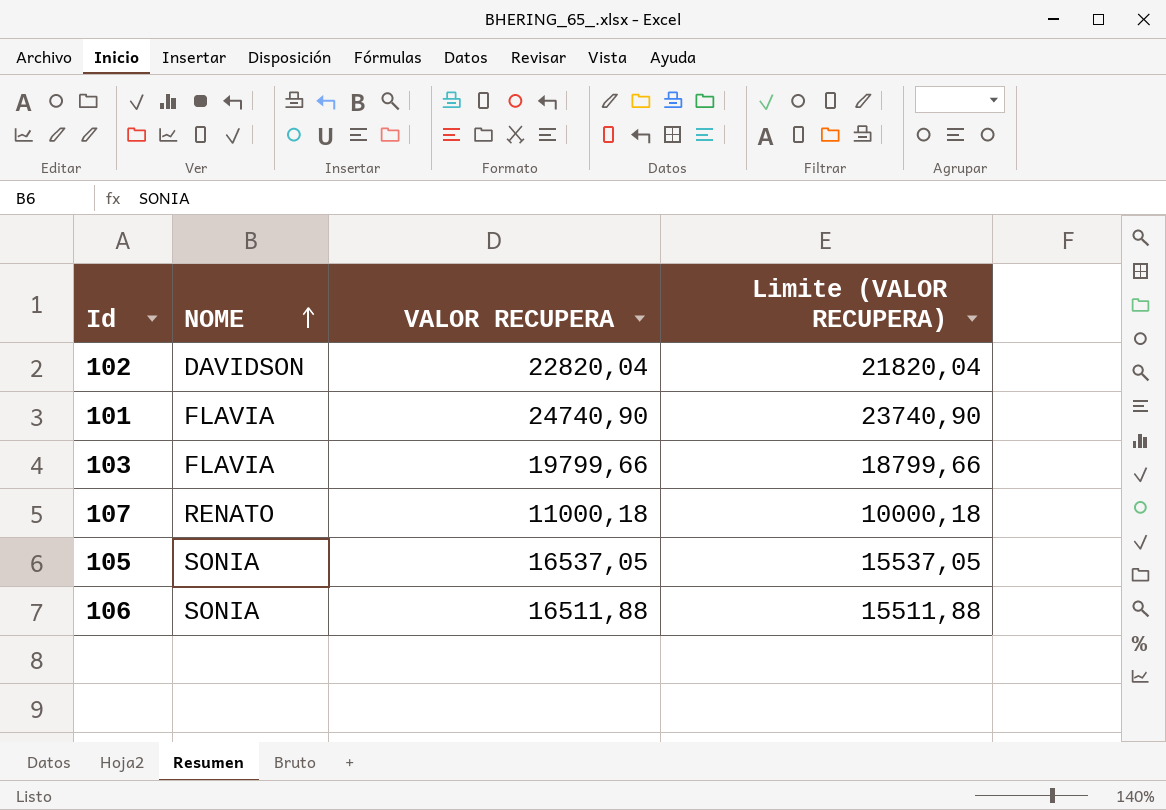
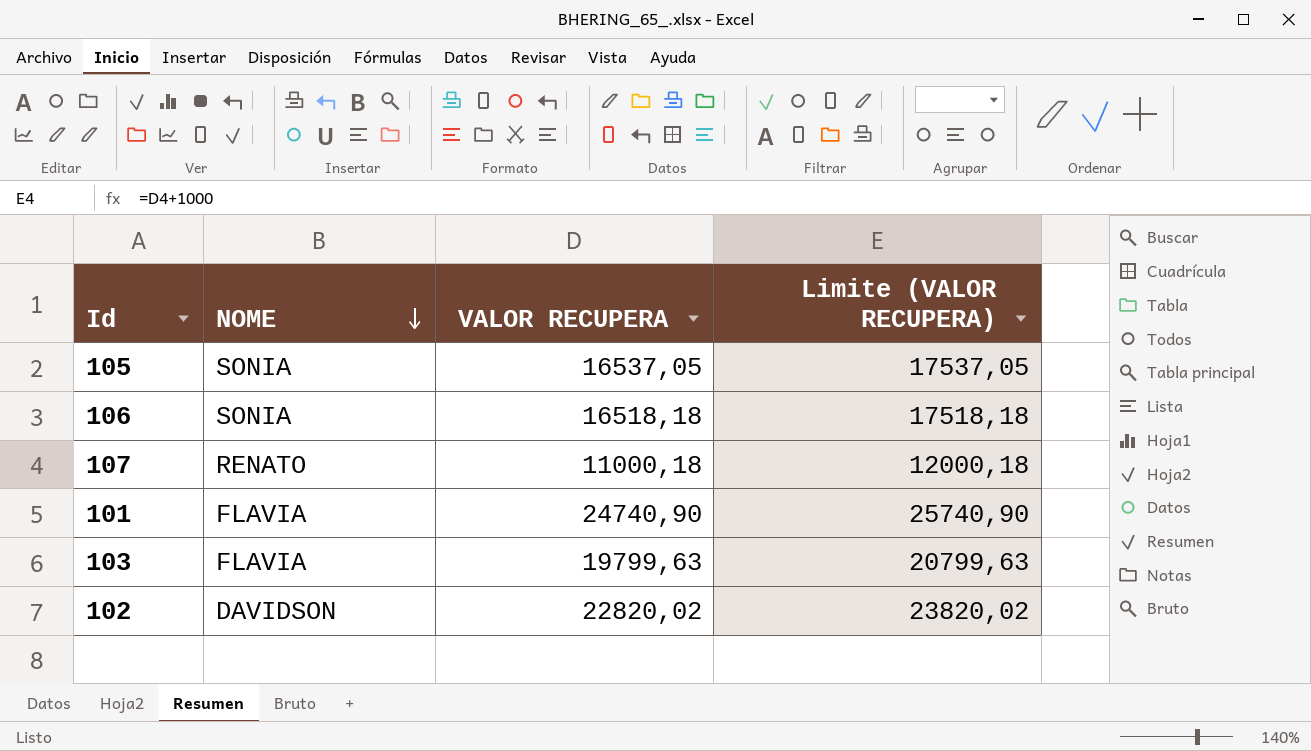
row order: NOME ascending -> NOME descending
column Limite (VALOR RECUPERA) | formula: [VALOR RECUPERA] - 1000 -> [VALOR RECUPERA] + 1000
106 | VALOR RECUPERA: 16511,88 -> 16518,18
103 | VALOR RECUPERA: 19799,66 -> 19799,63
102 | VALOR RECUPERA: 22820,04 -> 22820,02

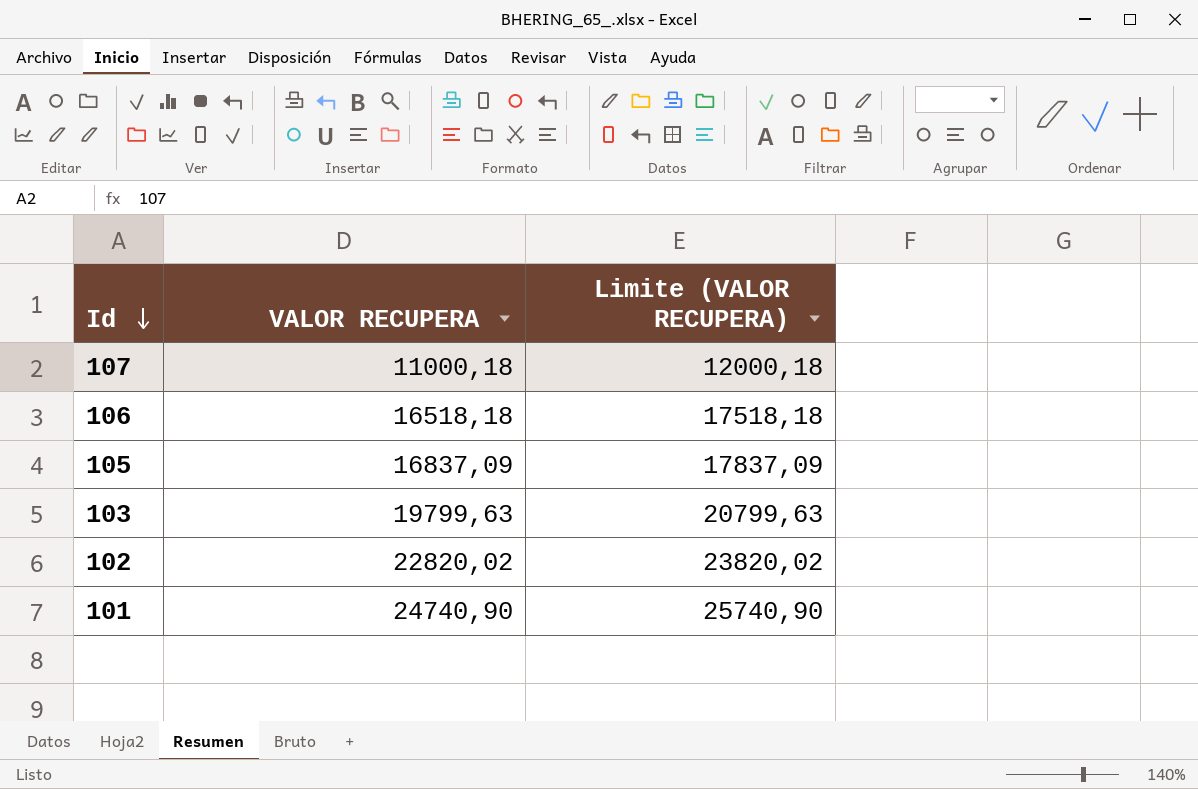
row order: NOME descending -> Id descending
column NOME | position: 2 -> none
105 | VALOR RECUPERA: 16537,05 -> 16837,09
105 | Limite (VALOR RECUPERA): 17537,05 -> 17837,09

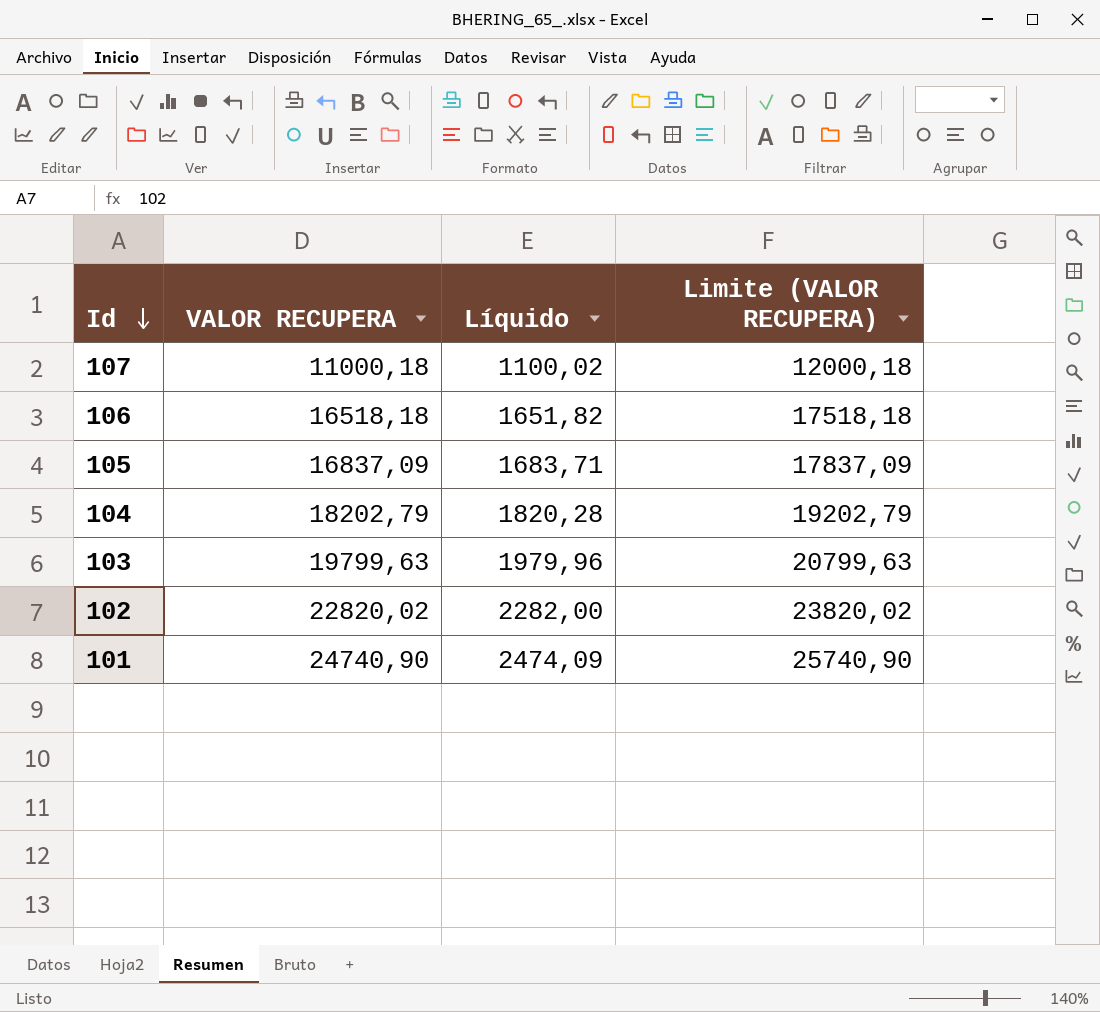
column Líquido | formula: none -> [VALOR RECUPERA] * 0,1
row 104: none -> 18202,79 | 1820,28 | 19202,79

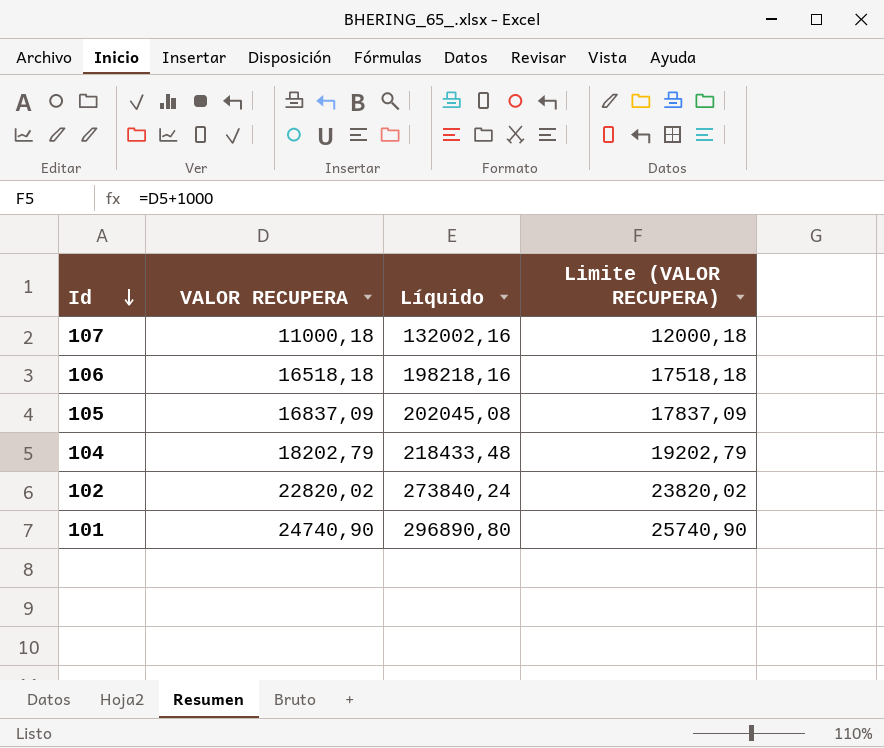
column Líquido | formula: [VALOR RECUPERA] * 0,1 -> [VALOR RECUPERA] * 12
row 103: 19799,63 | 1979,96 | 20799,63 -> none

